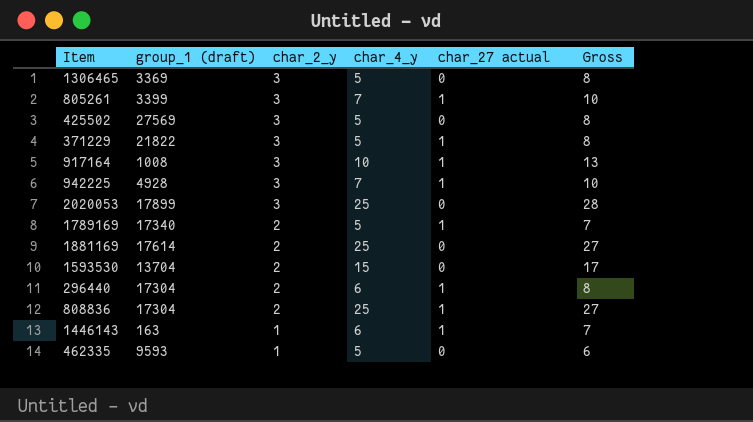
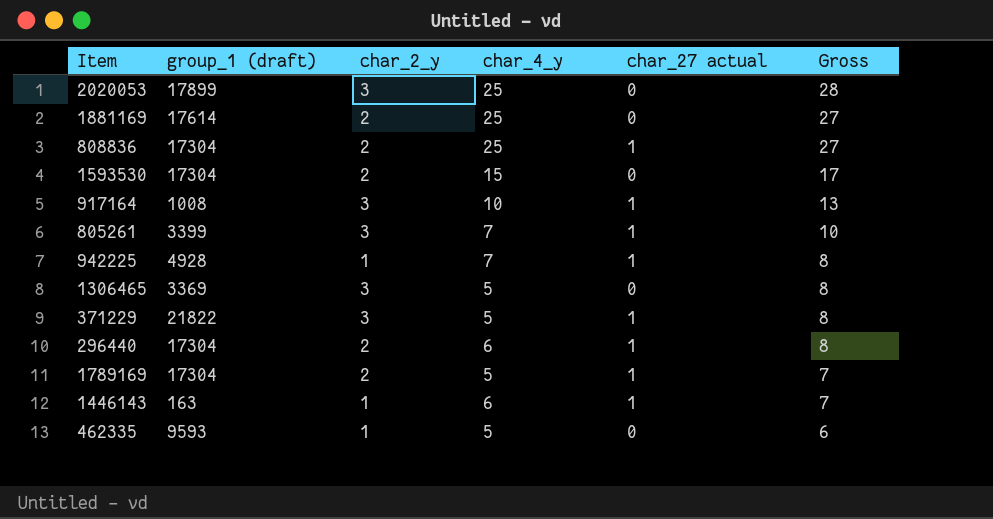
row order: char_2_y descending -> Gross descending
row 425502: 27569 | 3 | 5 | 0 | 8 -> none
1593530 | group_1 (draft): 13704 -> 17304
942225 | char_2_y: 3 -> 1
942225 | Gross: 10 -> 8
1789169 | group_1 (draft): 17340 -> 17304

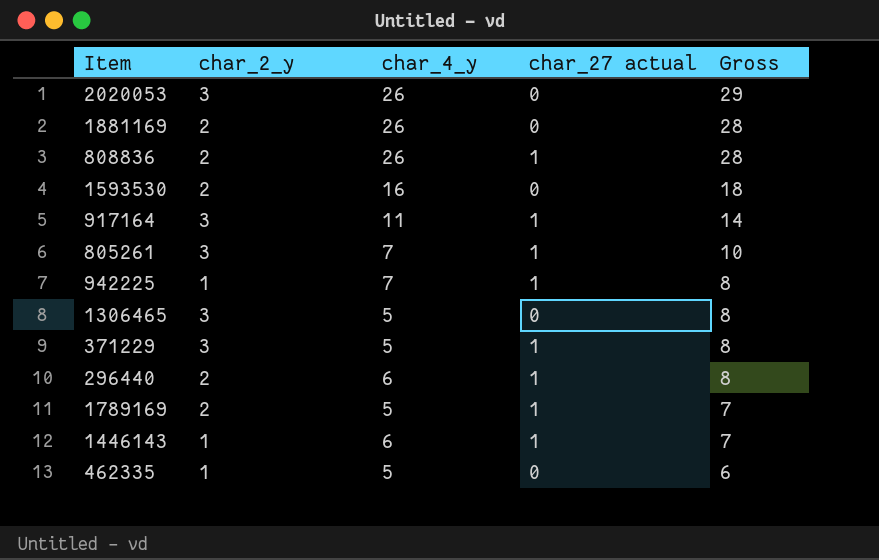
column group_1 (draft) | position: 2 -> none
2020053 | char_4_y: 25 -> 26
2020053 | Gross: 28 -> 29
1881169 | char_4_y: 25 -> 26
1881169 | Gross: 27 -> 28
808836 | char_4_y: 25 -> 26
808836 | Gross: 27 -> 28
1593530 | char_4_y: 15 -> 16
1593530 | Gross: 17 -> 18
917164 | char_4_y: 10 -> 11
917164 | Gross: 13 -> 14

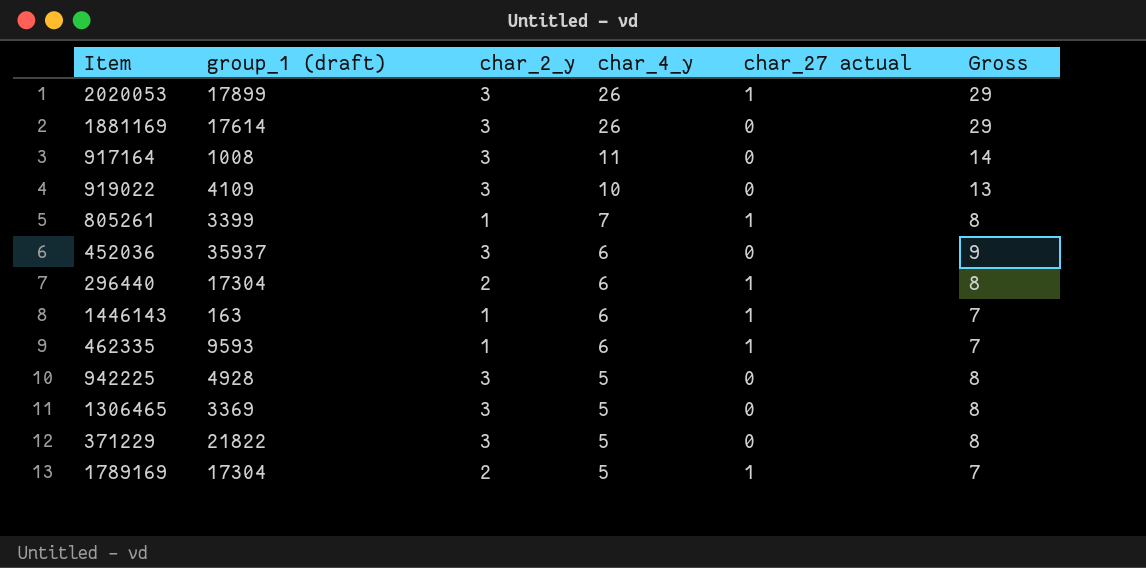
row order: Gross descending -> char_4_y descending
column group_1 (draft) | position: none -> 2
row 808836: 2 | 26 | 1 | 28 -> none
row 1593530: 2 | 16 | 0 | 18 -> none
2020053 | char_27 actual: 0 -> 1
1881169 | char_2_y: 2 -> 3
1881169 | Gross: 28 -> 29
917164 | char_27 actual: 1 -> 0
row 919022: none -> 4109 | 3 | 10 | 0 | 13
805261 | char_2_y: 3 -> 1
805261 | Gross: 10 -> 8
row 452036: none -> 35937 | 3 | 6 | 0 | 9
462335 | char_4_y: 5 -> 6
462335 | char_27 actual: 0 -> 1
462335 | Gross: 6 -> 7
942225 | char_2_y: 1 -> 3
942225 | char_4_y: 7 -> 5
942225 | char_27 actual: 1 -> 0
371229 | char_27 actual: 1 -> 0

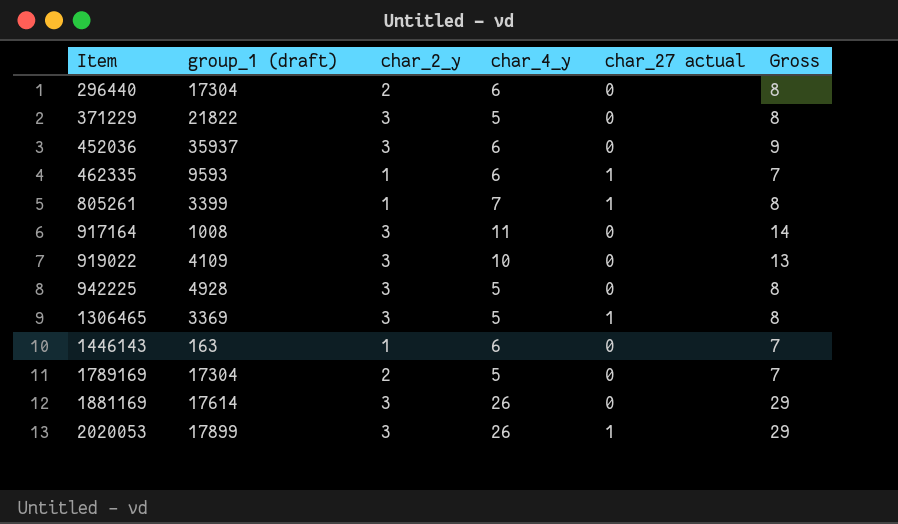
row order: char_4_y descending -> Item ascending
296440 | char_27 actual: 1 -> 0
1306465 | char_27 actual: 0 -> 1
1446143 | char_27 actual: 1 -> 0
1789169 | char_27 actual: 1 -> 0

